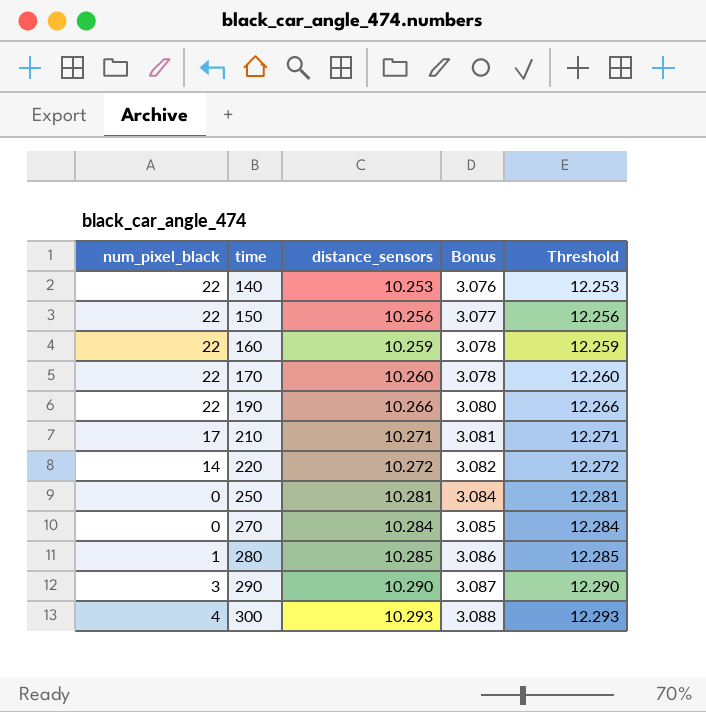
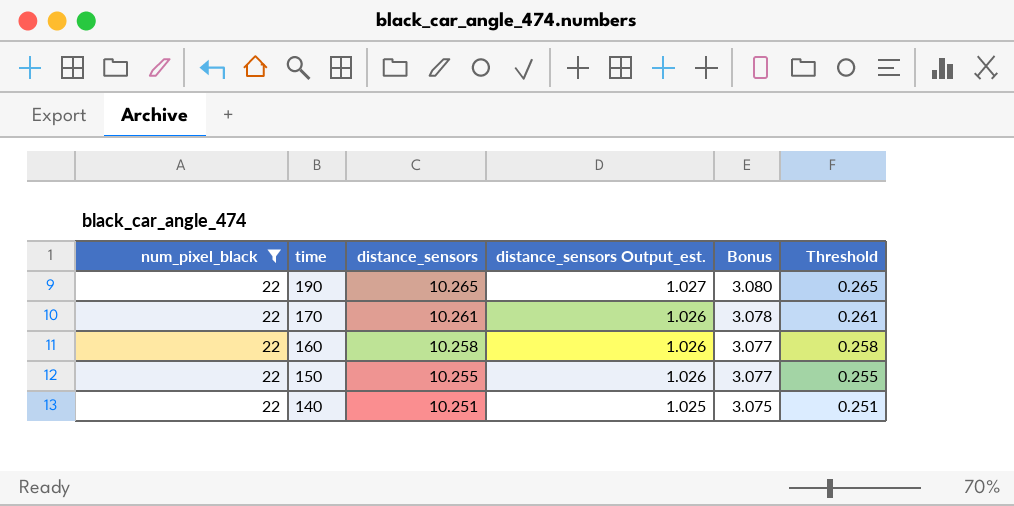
filter: none -> num_pixel_black = 22
row order: time ascending -> time descending
column distance_sensors Output_est. | formula: none -> [distance_sensors] * 0.1
column Threshold | formula: [distance_sensors] + 2 -> [distance_sensors] - 10
190 | distance_sensors: 10.266 -> 10.265
170 | distance_sensors: 10.260 -> 10.261
160 | distance_sensors: 10.259 -> 10.258
160 | Bonus: 3.078 -> 3.077
150 | distance_sensors: 10.256 -> 10.255
140 | distance_sensors: 10.253 -> 10.251
140 | Bonus: 3.076 -> 3.075

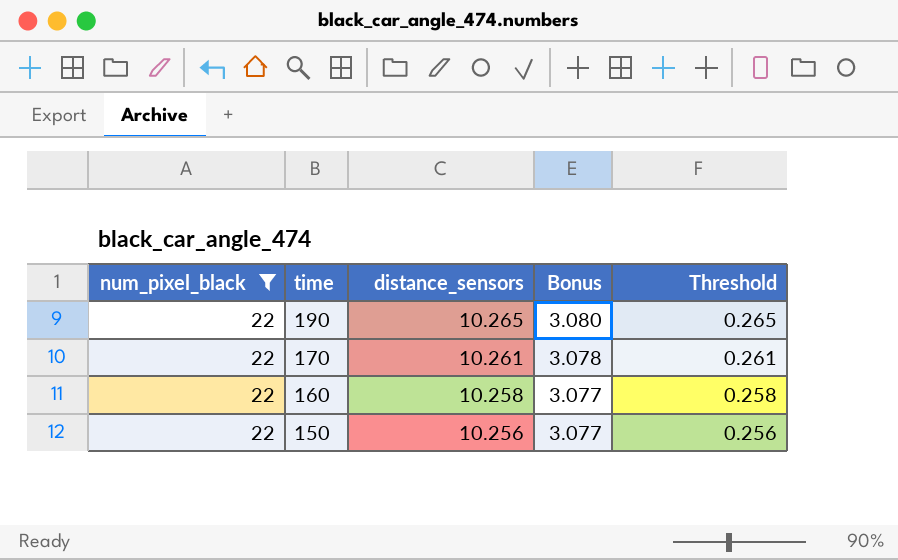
column distance_sensors Output_est. | formula: [distance_sensors] * 0.1 -> none
row 140: 22 | 10.251 | 1.025 | 3.075 | 0.251 -> none
150 | distance_sensors: 10.255 -> 10.256
150 | Threshold: 0.255 -> 0.256

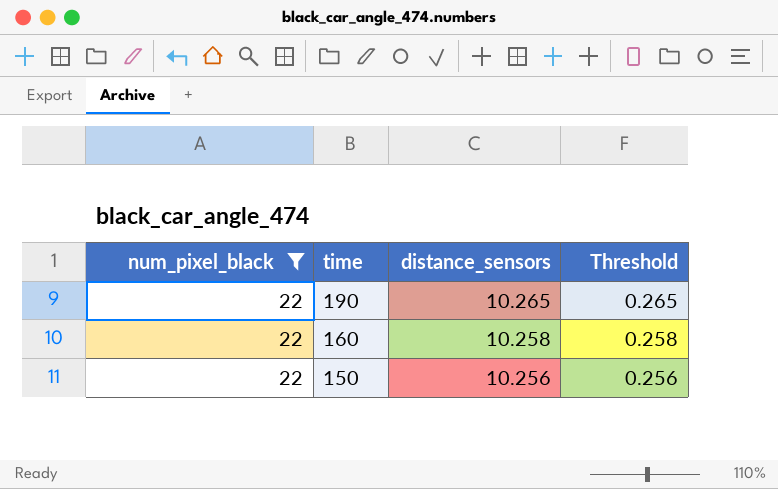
column Bonus | formula: [distance_sensors] * 0.3 -> none
row 170: 22 | 10.261 | 3.078 | 0.261 -> none

